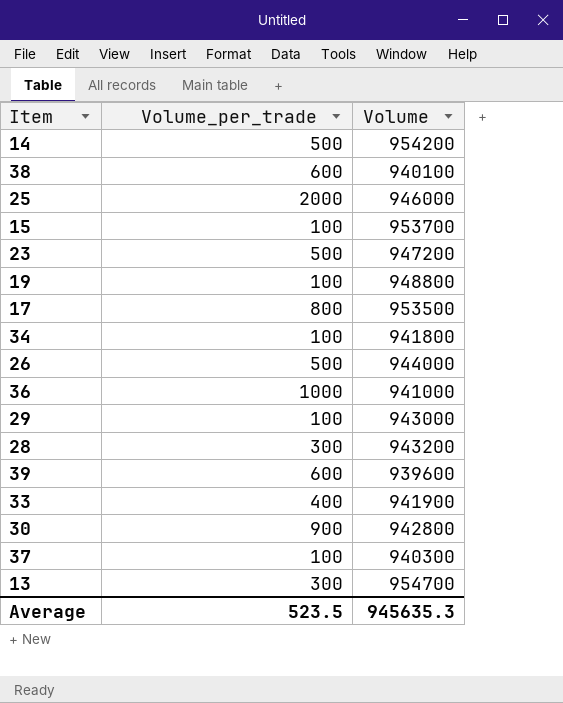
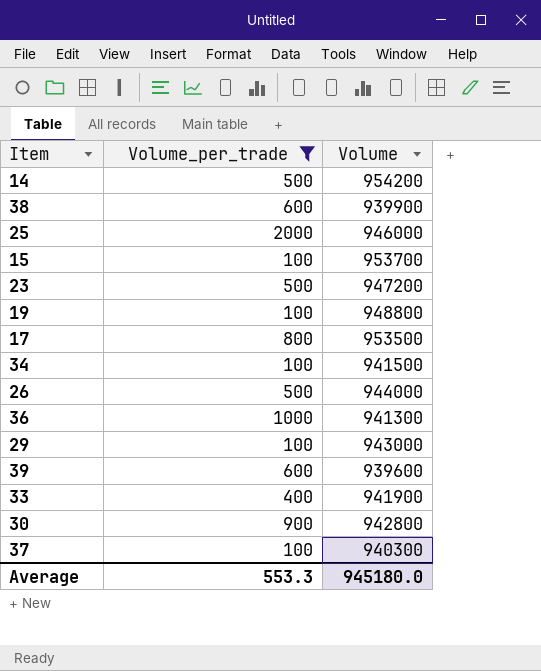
filter: none -> Volume_per_trade != 300
38 | Volume: 940100 -> 939900
34 | Volume: 941800 -> 941500
36 | Volume: 941000 -> 941300
Average | Volume_per_trade: 523.5 -> 553.3
Average | Volume: 945635.3 -> 945180.0

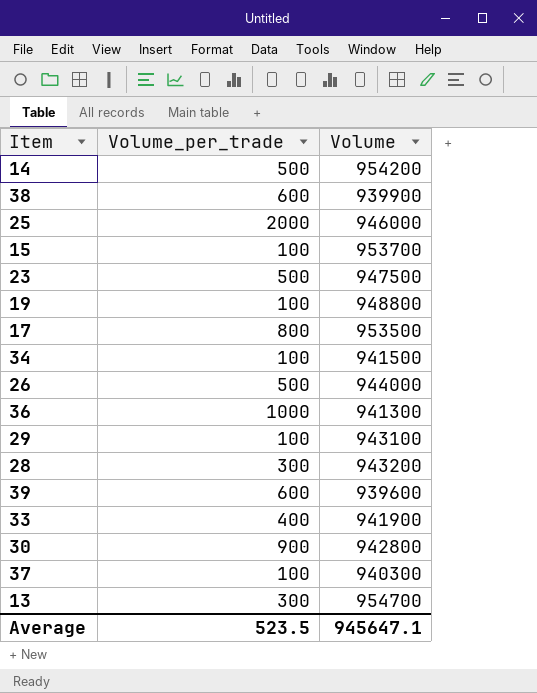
filter: Volume_per_trade != 300 -> none
23 | Volume: 947200 -> 947500
29 | Volume: 943000 -> 943100
Average | Volume_per_trade: 553.3 -> 523.5
Average | Volume: 945180.0 -> 945647.1

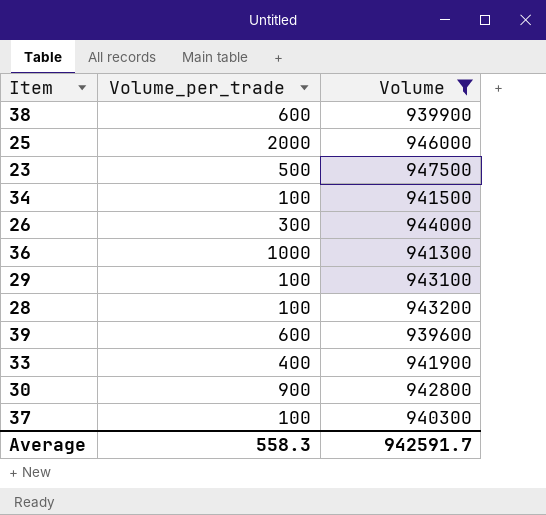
filter: none -> Volume <= 947500
26 | Volume_per_trade: 500 -> 300
28 | Volume_per_trade: 300 -> 100
Average | Volume_per_trade: 523.5 -> 558.3
Average | Volume: 945647.1 -> 942591.7

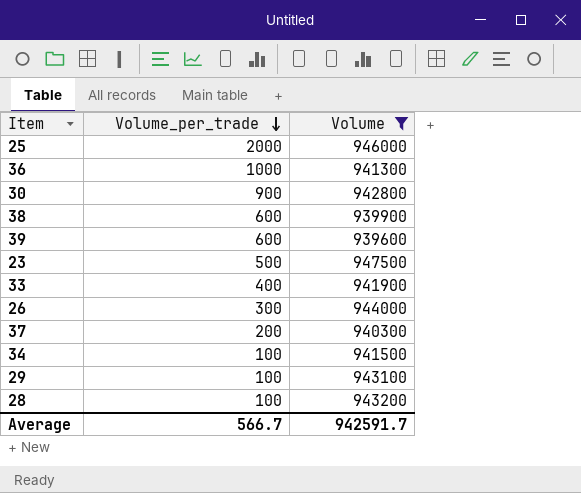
row order: none -> Volume_per_trade descending
37 | Volume_per_trade: 100 -> 200
Average | Volume_per_trade: 558.3 -> 566.7

